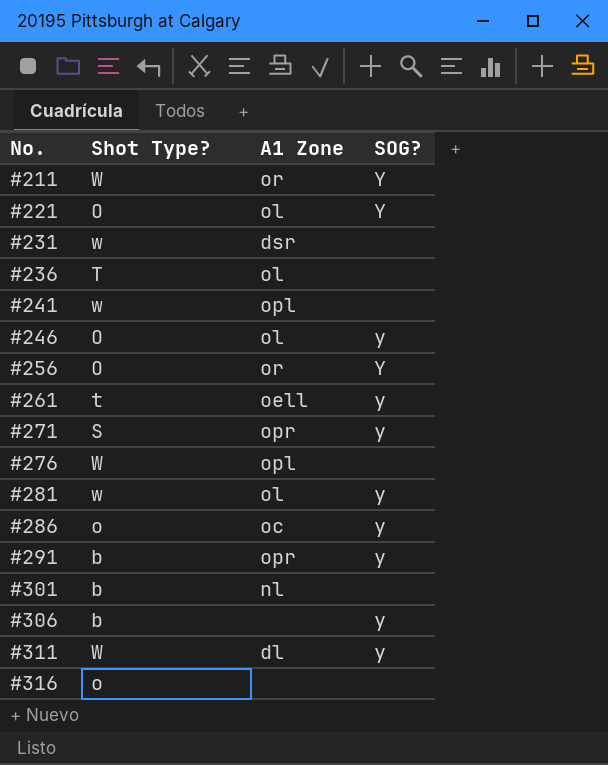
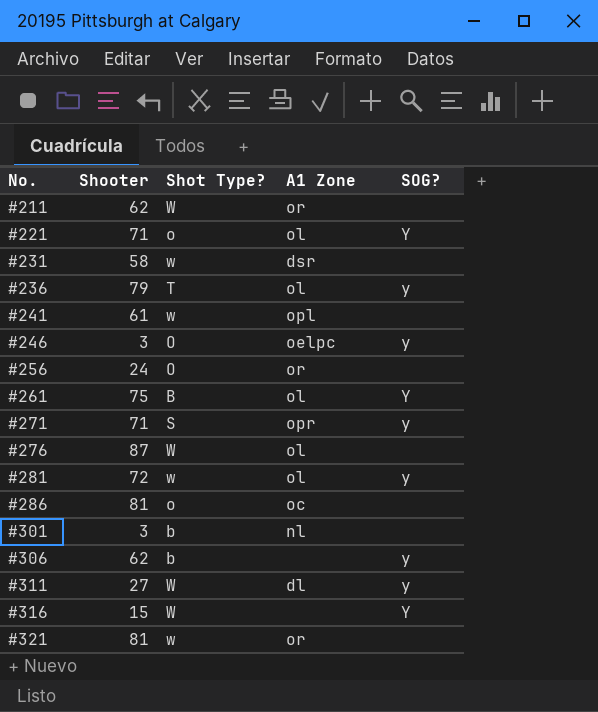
column Shooter | position: none -> 2
row #291: b | opr | y -> none
#211 | SOG?: Y -> none
#221 | Shot Type?: O -> o
#236 | SOG?: none -> y
#246 | A1 Zone: ol -> oelpc
#256 | SOG?: Y -> none
#261 | Shot Type?: t -> B
#261 | A1 Zone: oell -> ol
#261 | SOG?: y -> Y
#276 | A1 Zone: opl -> ol
#286 | SOG?: y -> none
#316 | Shot Type?: o -> W
#316 | SOG?: none -> Y
row #321: none -> 81 | w | or | none

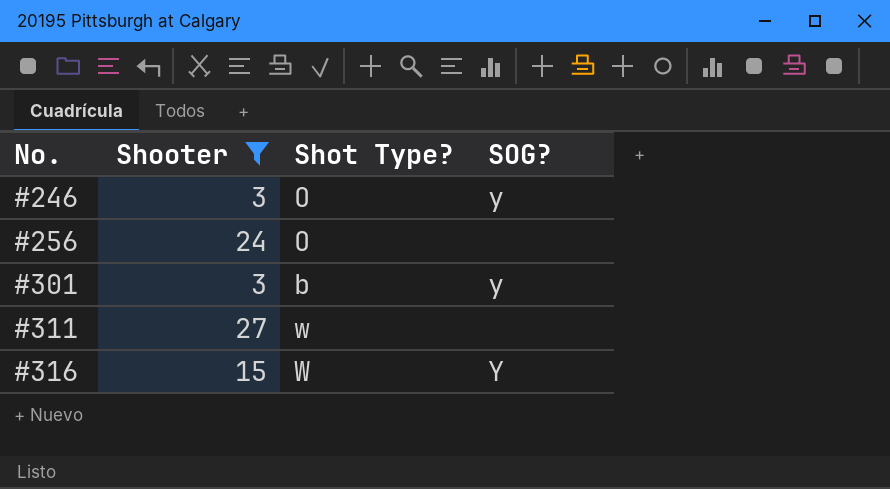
filter: none -> Shooter <= 27
column A1 Zone | position: 4 -> none
#301 | SOG?: none -> y
#311 | Shot Type?: W -> w
#311 | SOG?: y -> none

